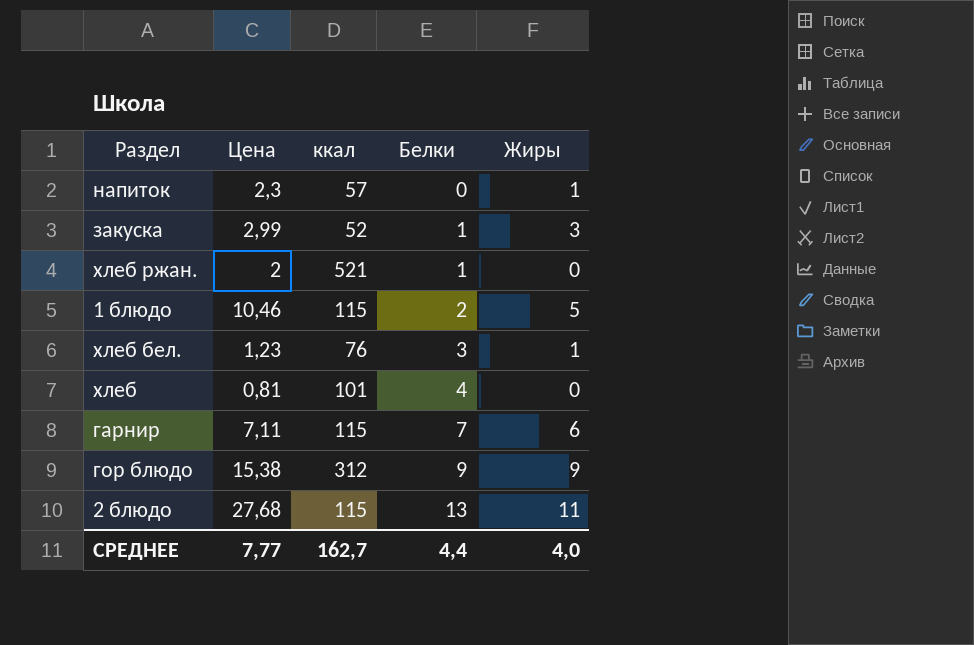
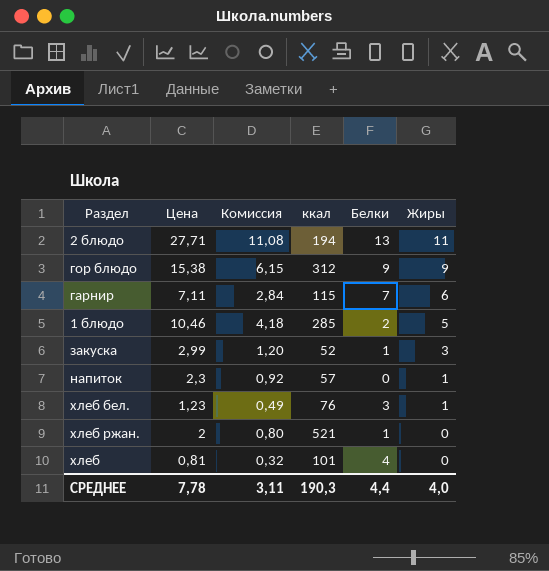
row order: Белки ascending -> Жиры descending
column Комиссия | formula: none -> [Цена] * 0,4
2 блюдо | Цена: 27,68 -> 27,71
2 блюдо | ккал: 115 -> 194
1 блюдо | ккал: 115 -> 285
СРЕДНЕЕ | Цена: 7,77 -> 7,78
СРЕДНЕЕ | ккал: 162,7 -> 190,3

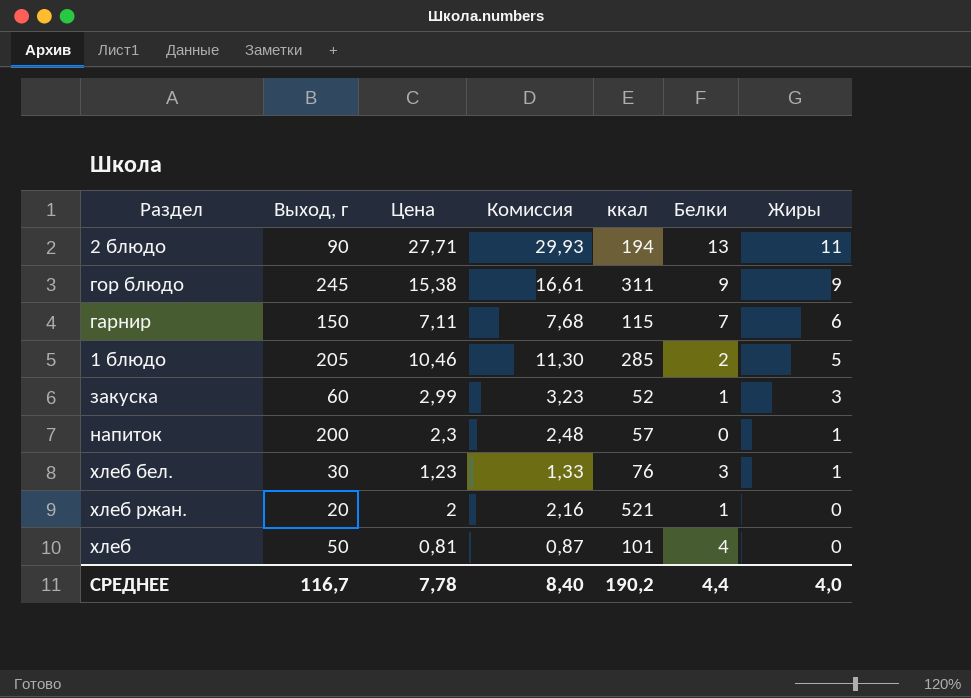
column Выход, г | position: none -> 2
column Комиссия | formula: [Цена] * 0,4 -> [Цена] * 1,08
гор блюдо | ккал: 312 -> 311
СРЕДНЕЕ | Комиссия: 3,11 -> 8,40
СРЕДНЕЕ | ккал: 190,3 -> 190,2

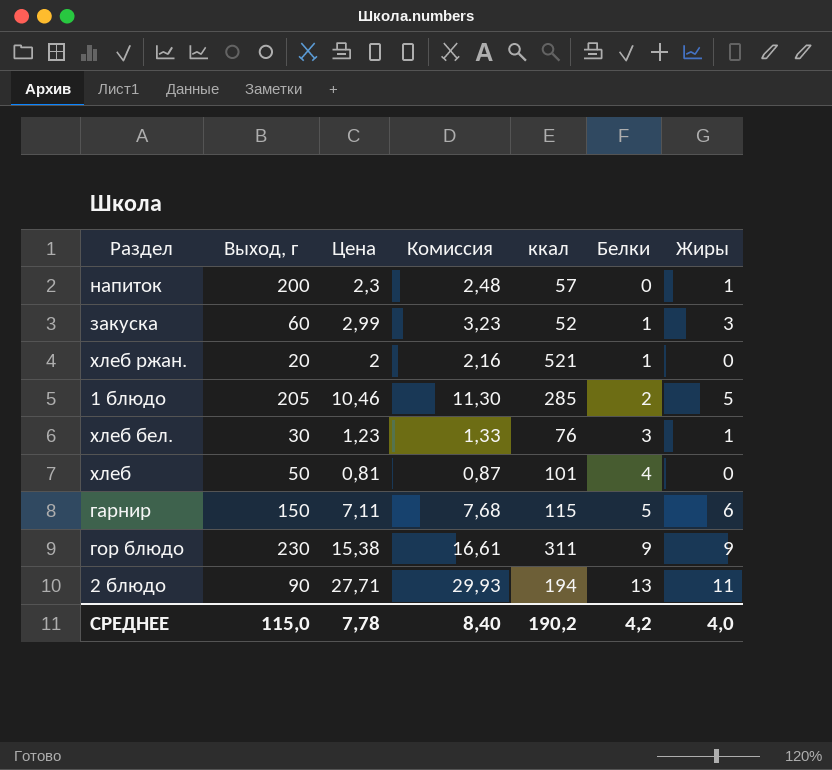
row order: Жиры descending -> Белки ascending
гарнир | Белки: 7 -> 5
гор блюдо | Выход, г: 245 -> 230
СРЕДНЕЕ | Выход, г: 116,7 -> 115,0
СРЕДНЕЕ | Белки: 4,4 -> 4,2

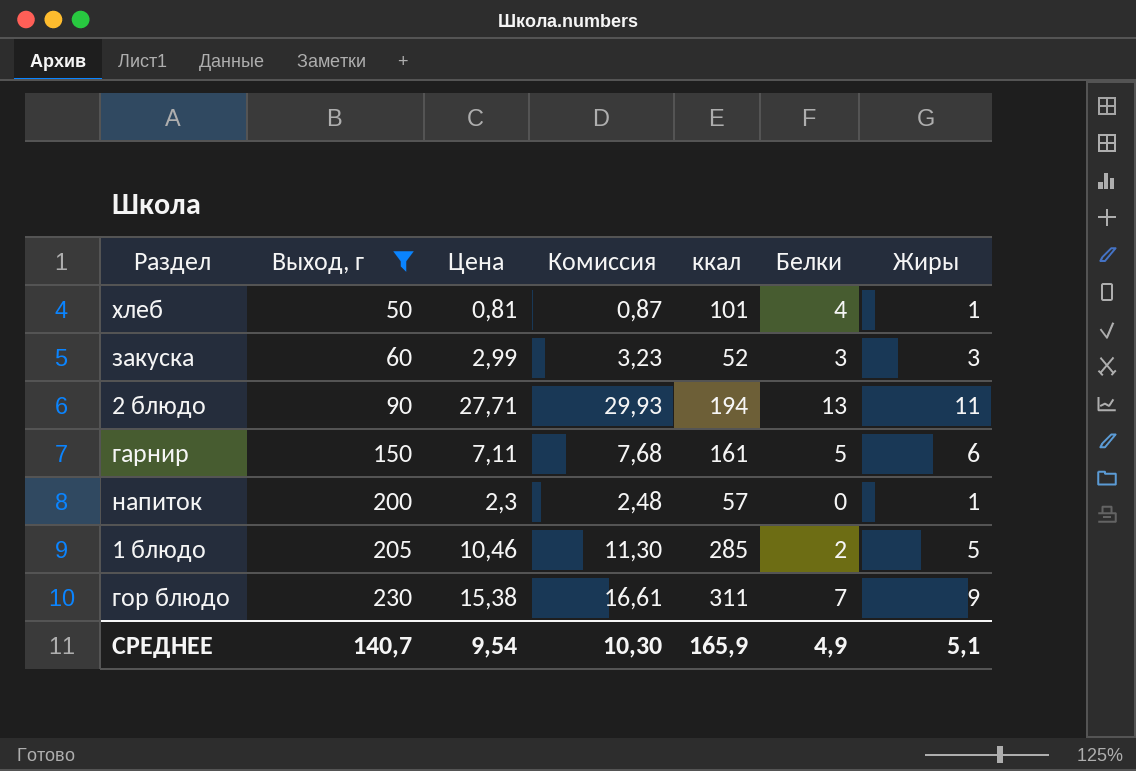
filter: none -> Выход, г >= 50
row order: Белки ascending -> Выход, г ascending
хлеб | Жиры: 0 -> 1
закуска | Белки: 1 -> 3
гарнир | ккал: 115 -> 161
гор блюдо | Белки: 9 -> 7
СРЕДНЕЕ | Выход, г: 115,0 -> 140,7
СРЕДНЕЕ | Цена: 7,78 -> 9,54
СРЕДНЕЕ | Комиссия: 8,40 -> 10,30
СРЕДНЕЕ | ккал: 190,2 -> 165,9
СРЕДНЕЕ | Белки: 4,2 -> 4,9
СРЕДНЕЕ | Жиры: 4,0 -> 5,1

